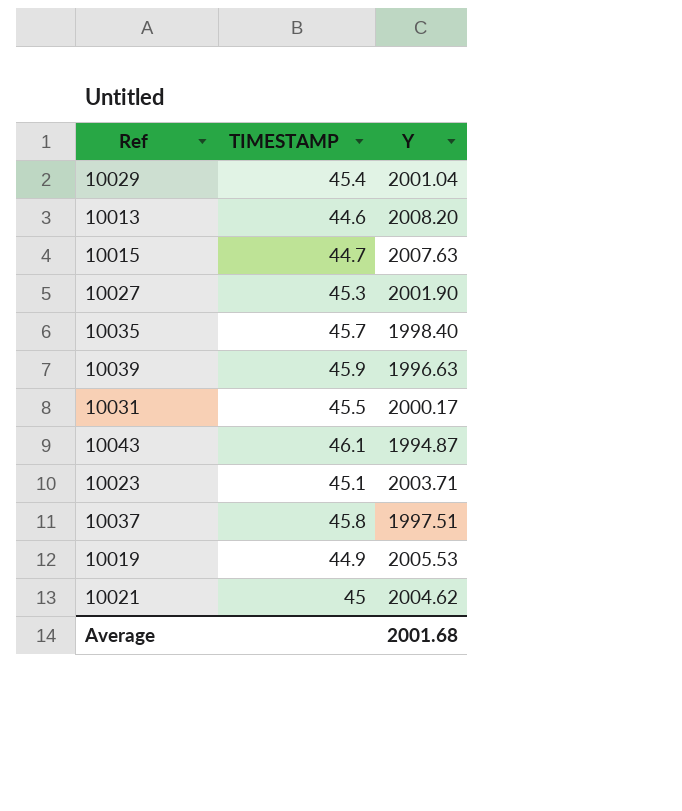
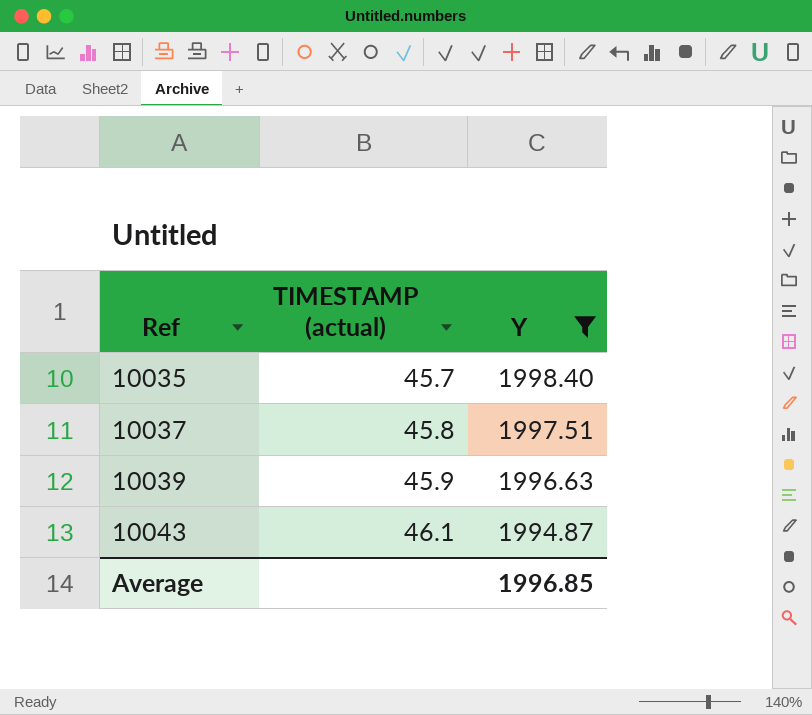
filter: none -> Y <= 1998.40
row order: none -> Ref ascending
column name: TIMESTAMP -> TIMESTAMP (actual)
Average | Y: 2001.68 -> 1996.85

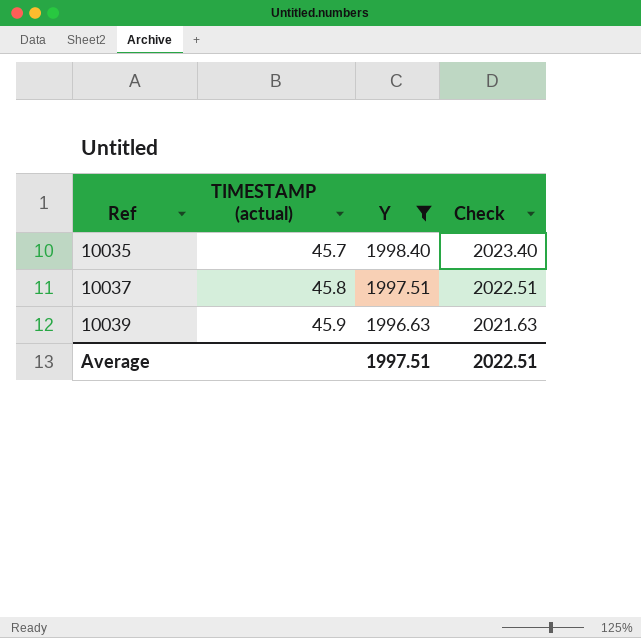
column Check | formula: none -> [Y] + 25
row 10043: 46.1 | 1994.87 -> none
Average | Y: 1996.85 -> 1997.51

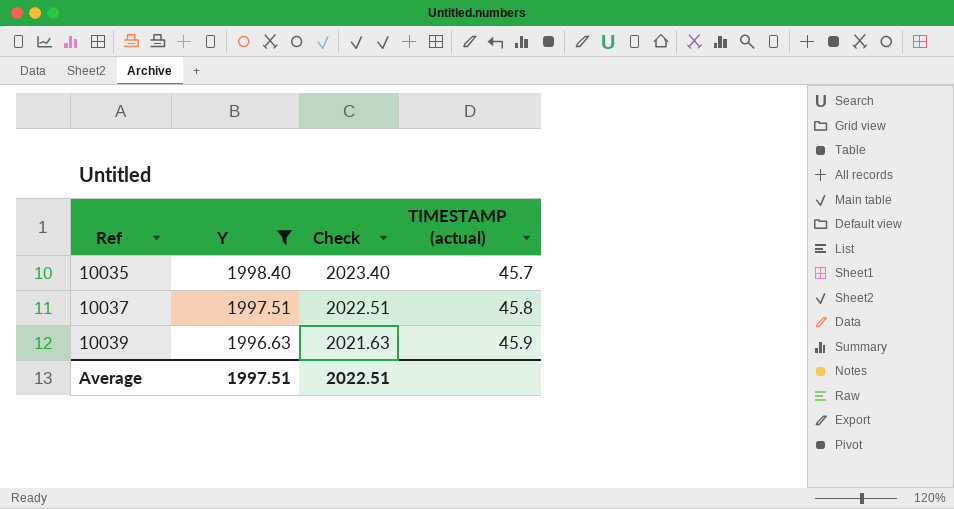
column TIMESTAMP (actual) | position: 2 -> 4

